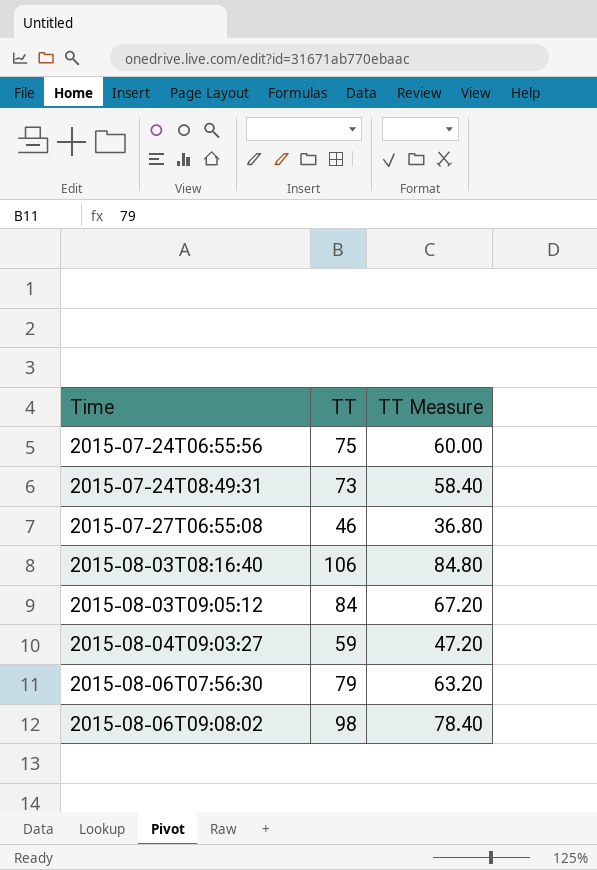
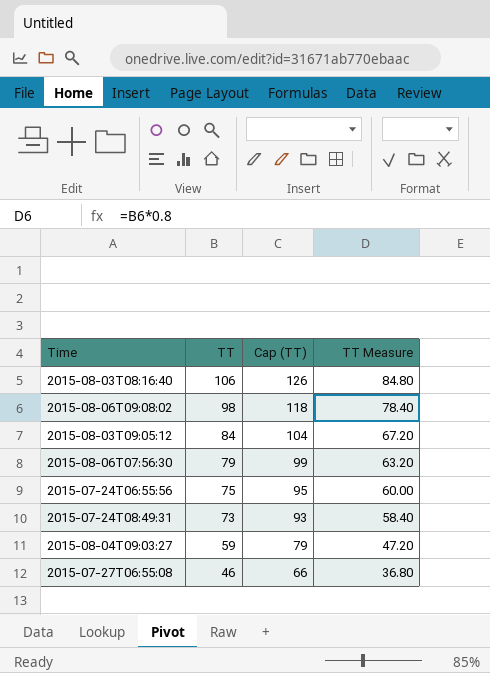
row order: Time ascending -> TT descending
column Cap (TT) | formula: none -> [TT] + 20

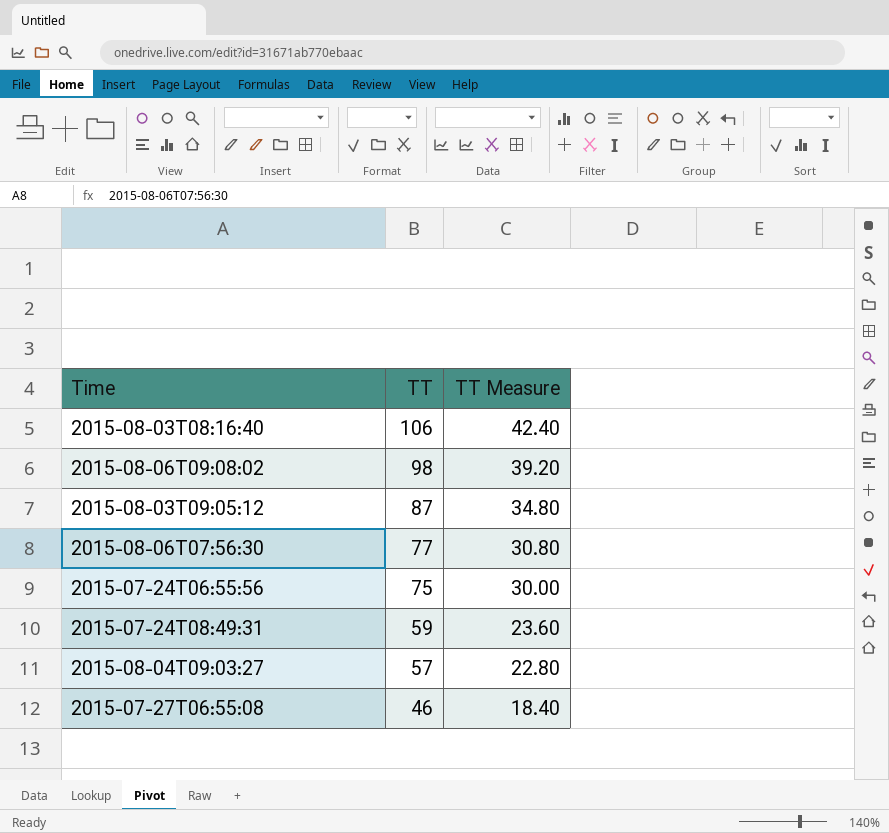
column Cap (TT) | formula: [TT] + 20 -> none
column TT Measure | formula: [TT] * 0.8 -> [TT] * 0.4
2015-08-03T09:05:12 | TT: 84 -> 87
2015-08-06T07:56:30 | TT: 79 -> 77
2015-07-24T08:49:31 | TT: 73 -> 59
2015-08-04T09:03:27 | TT: 59 -> 57

